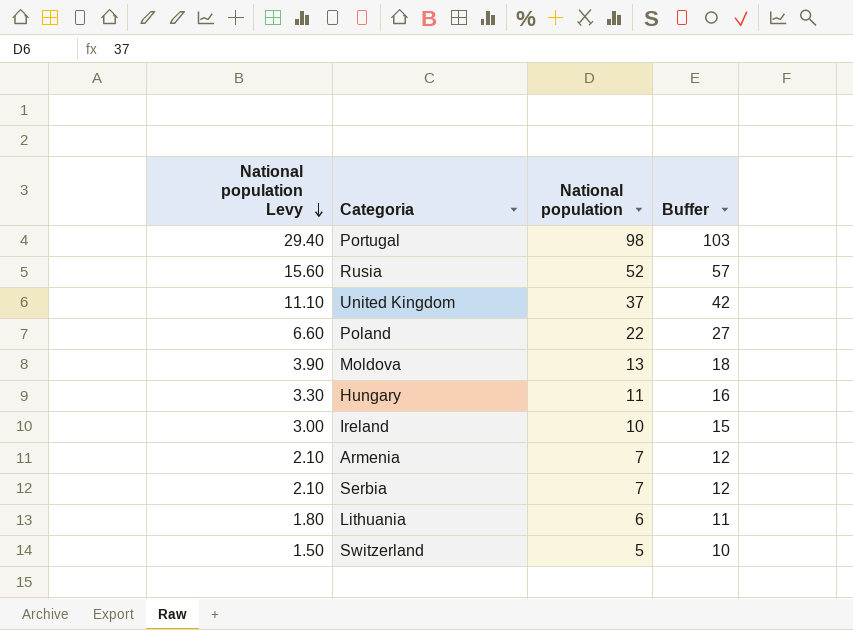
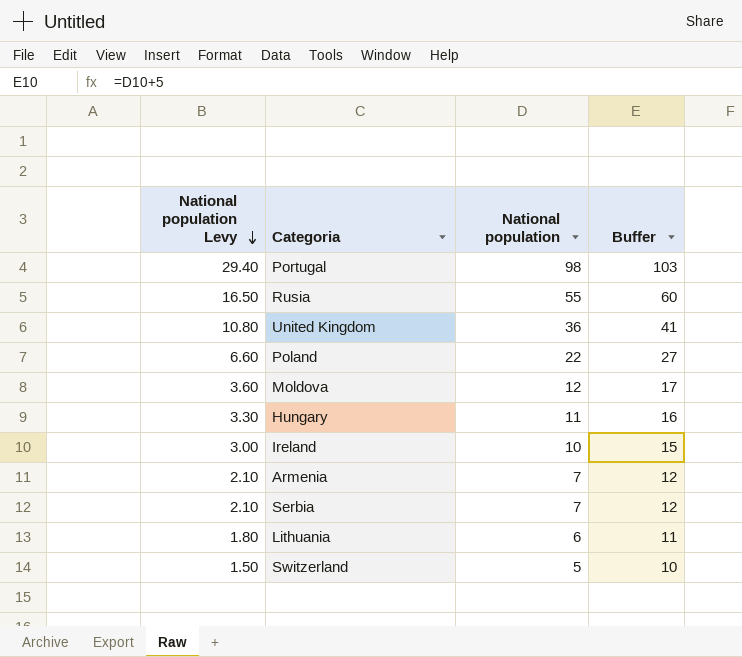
Rusia | National population Levy: 15.60 -> 16.50
Rusia | National population: 52 -> 55
Rusia | Buffer: 57 -> 60
United Kingdom | National population Levy: 11.10 -> 10.80
United Kingdom | National population: 37 -> 36
United Kingdom | Buffer: 42 -> 41
Moldova | National population Levy: 3.90 -> 3.60
Moldova | National population: 13 -> 12
Moldova | Buffer: 18 -> 17

